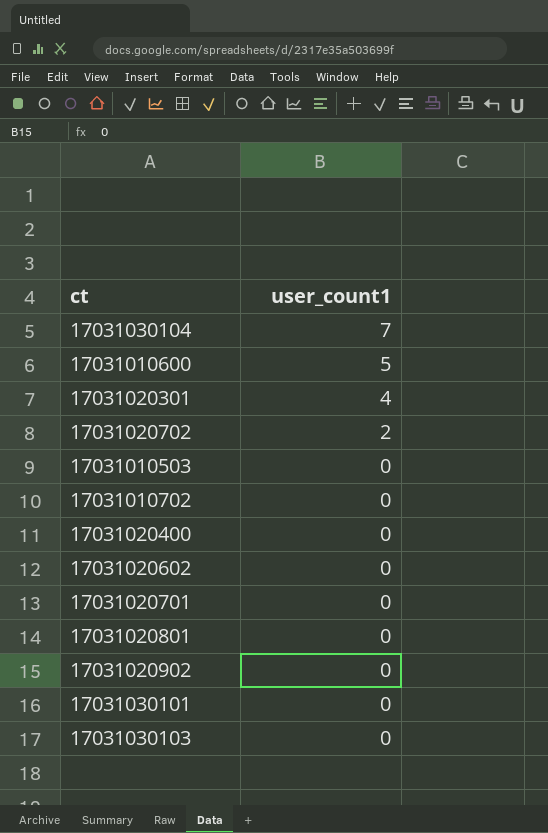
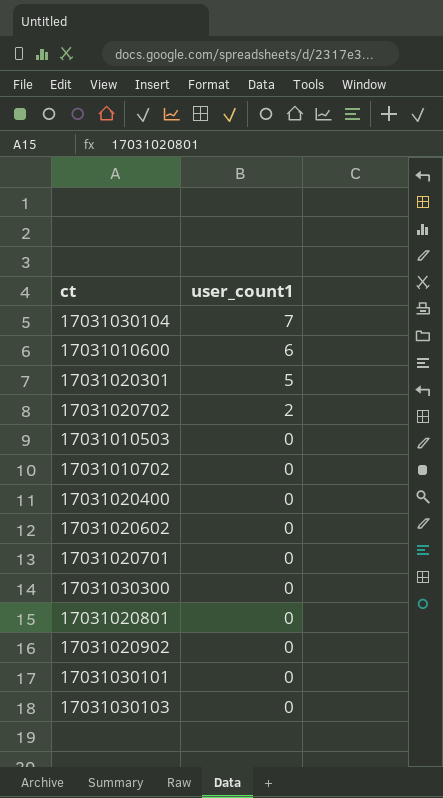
17031010600 | user_count1: 5 -> 6
17031020301 | user_count1: 4 -> 5
row 17031030300: none -> 0

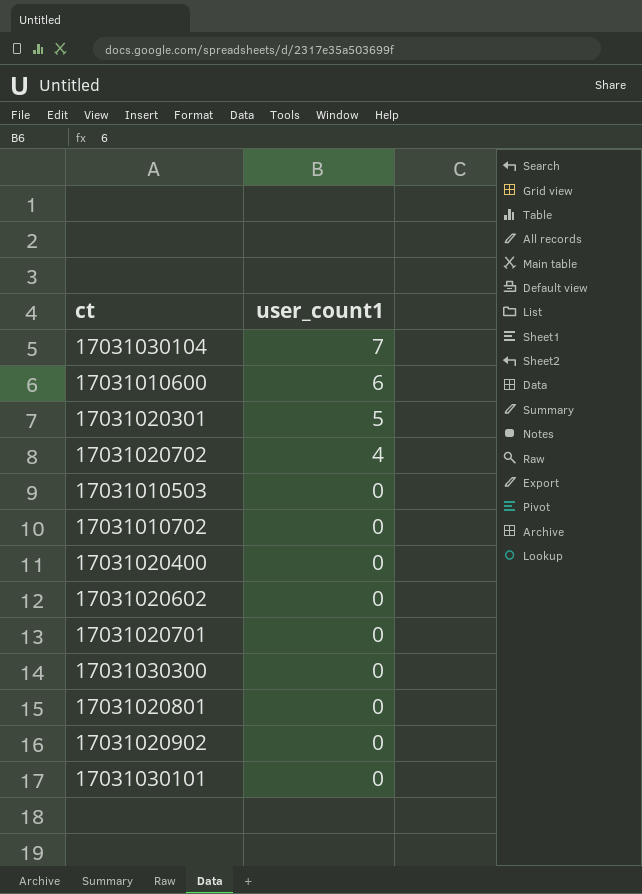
row 17031030103: 0 -> none
17031020702 | user_count1: 2 -> 4

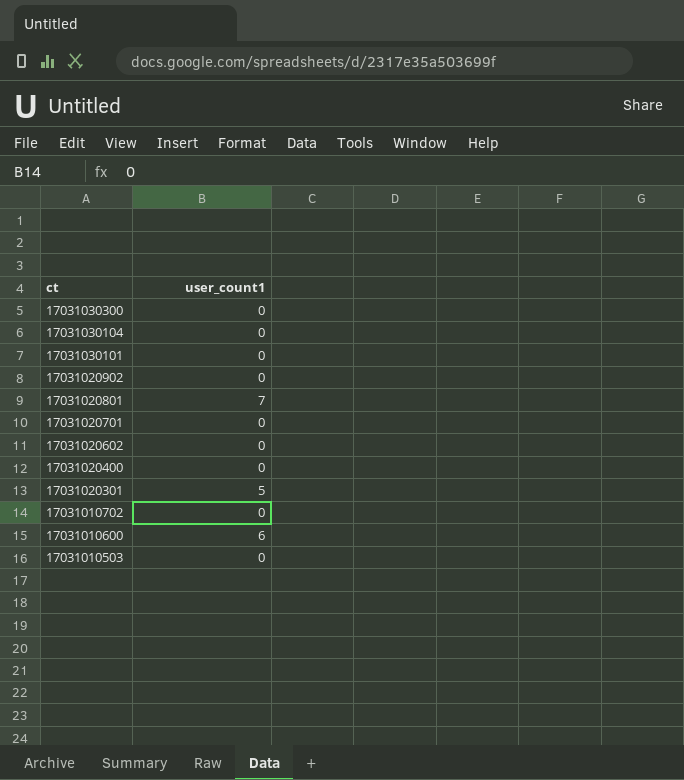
row order: user_count1 descending -> ct descending
row 17031020702: 4 -> none
17031030104 | user_count1: 7 -> 0
17031020801 | user_count1: 0 -> 7

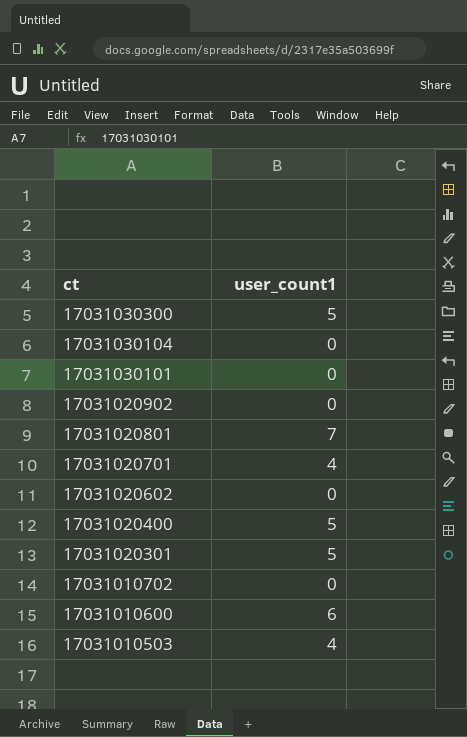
17031030300 | user_count1: 0 -> 5
17031020701 | user_count1: 0 -> 4
17031020400 | user_count1: 0 -> 5
17031010503 | user_count1: 0 -> 4

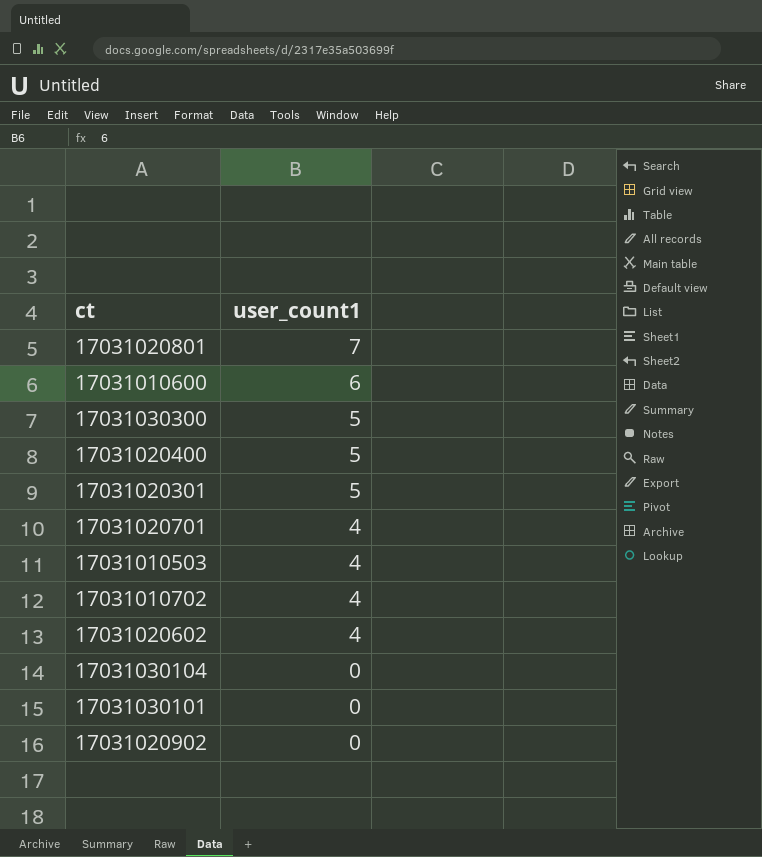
row order: ct descending -> user_count1 descending
17031010702 | user_count1: 0 -> 4
17031020602 | user_count1: 0 -> 4

